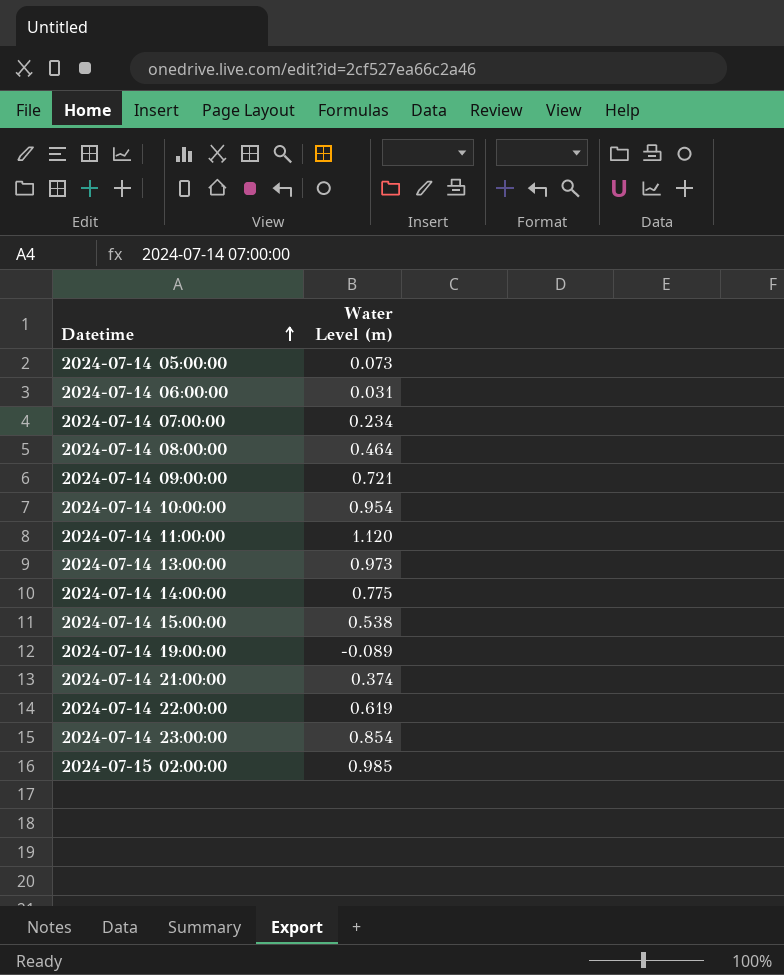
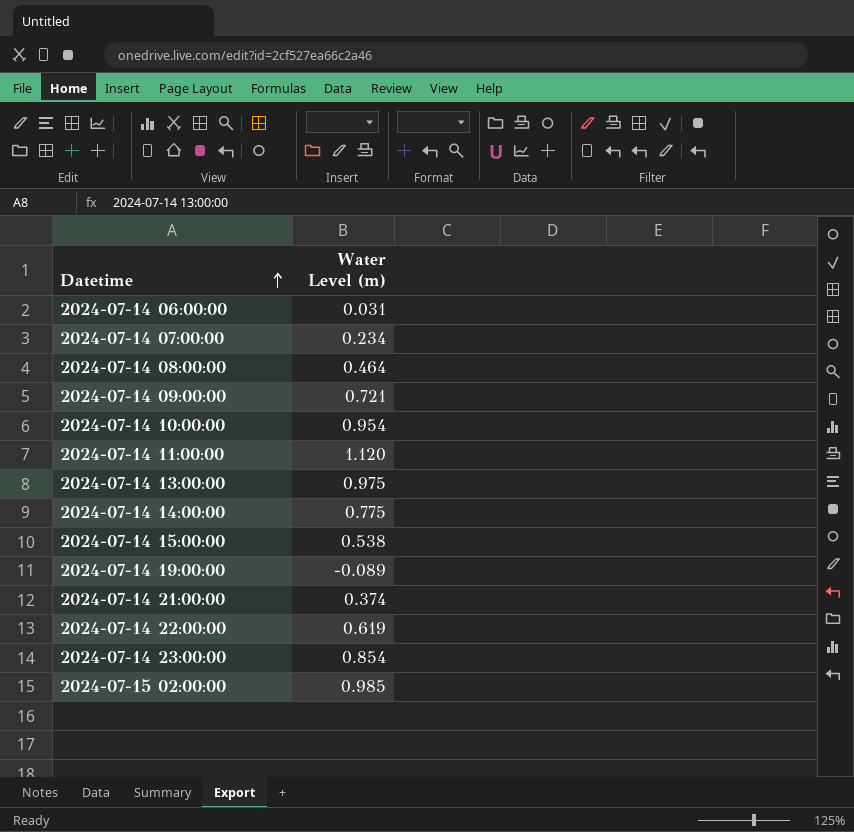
row 2024-07-14 05:00:00: 0.073 -> none
2024-07-14 13:00:00 | Water Level (m): 0.973 -> 0.975

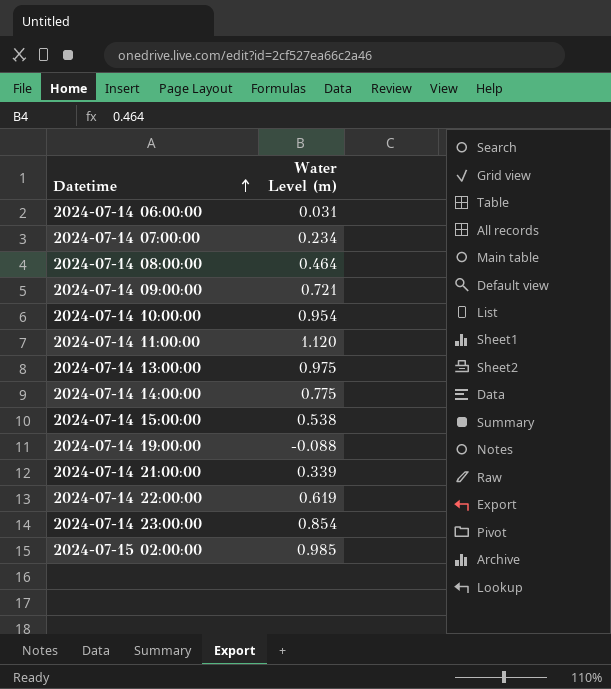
2024-07-14 19:00:00 | Water Level (m): -0.089 -> -0.088
2024-07-14 21:00:00 | Water Level (m): 0.374 -> 0.339

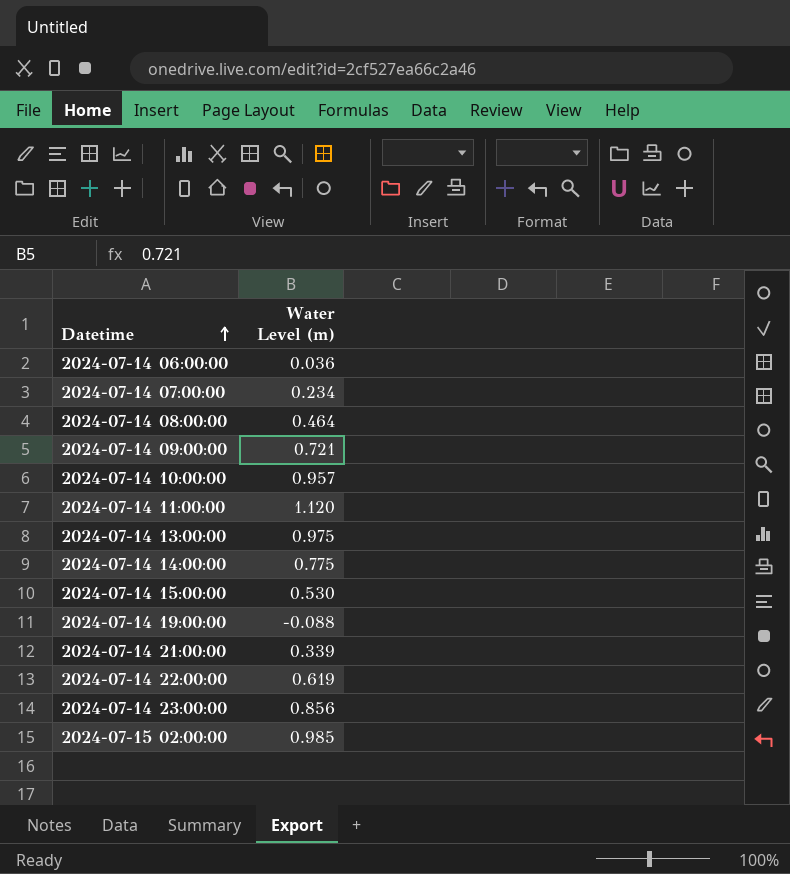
2024-07-14 06:00:00 | Water Level (m): 0.031 -> 0.036
2024-07-14 10:00:00 | Water Level (m): 0.954 -> 0.957
2024-07-14 15:00:00 | Water Level (m): 0.538 -> 0.530
2024-07-14 23:00:00 | Water Level (m): 0.854 -> 0.856

